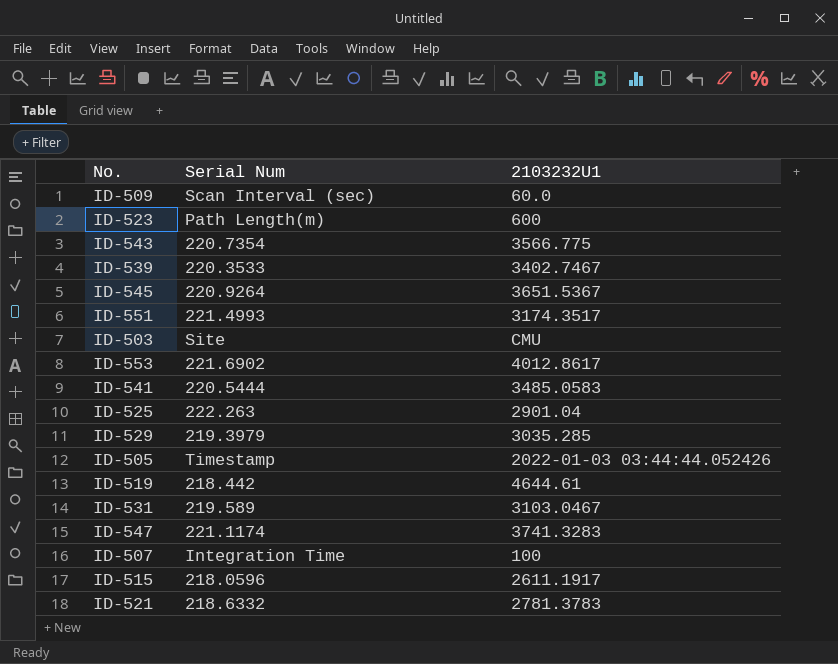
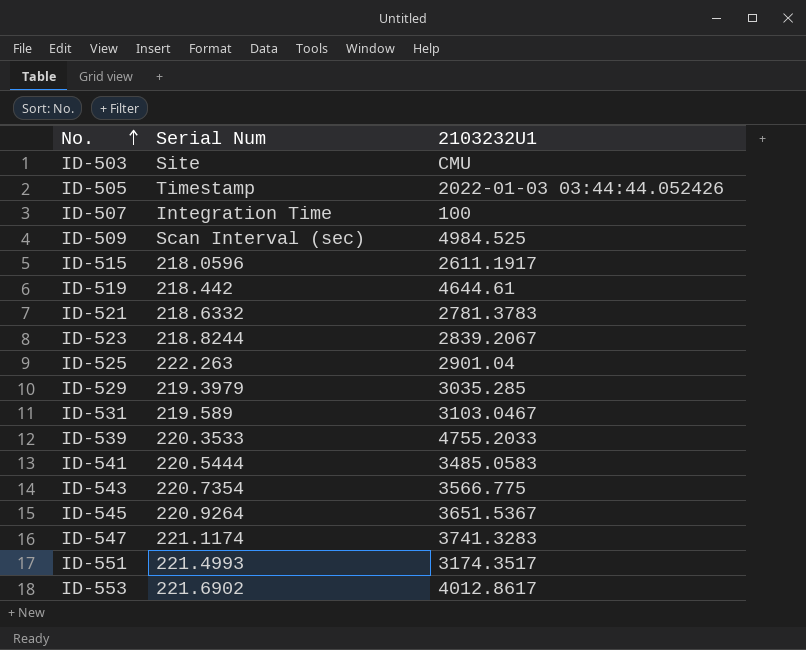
row order: none -> No. ascending
ID-509 | 2103232U1: 60.0 -> 4984.525
ID-523 | Serial Num: Path Length(m) -> 218.8244
ID-523 | 2103232U1: 600 -> 2839.2067
ID-539 | 2103232U1: 3402.7467 -> 4755.2033

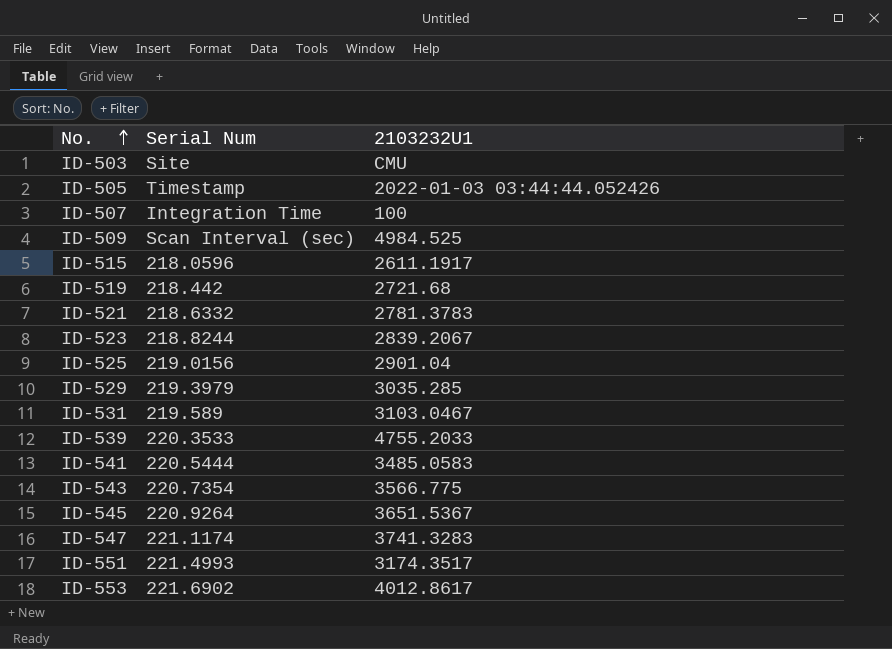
ID-519 | 2103232U1: 4644.61 -> 2721.68
ID-525 | Serial Num: 222.263 -> 219.0156

